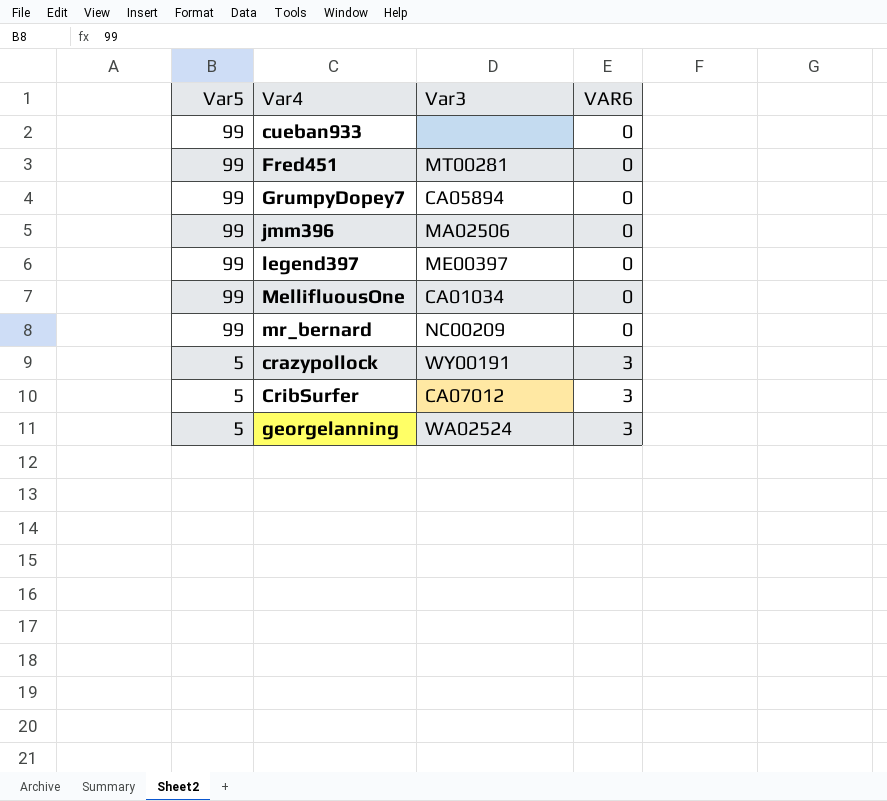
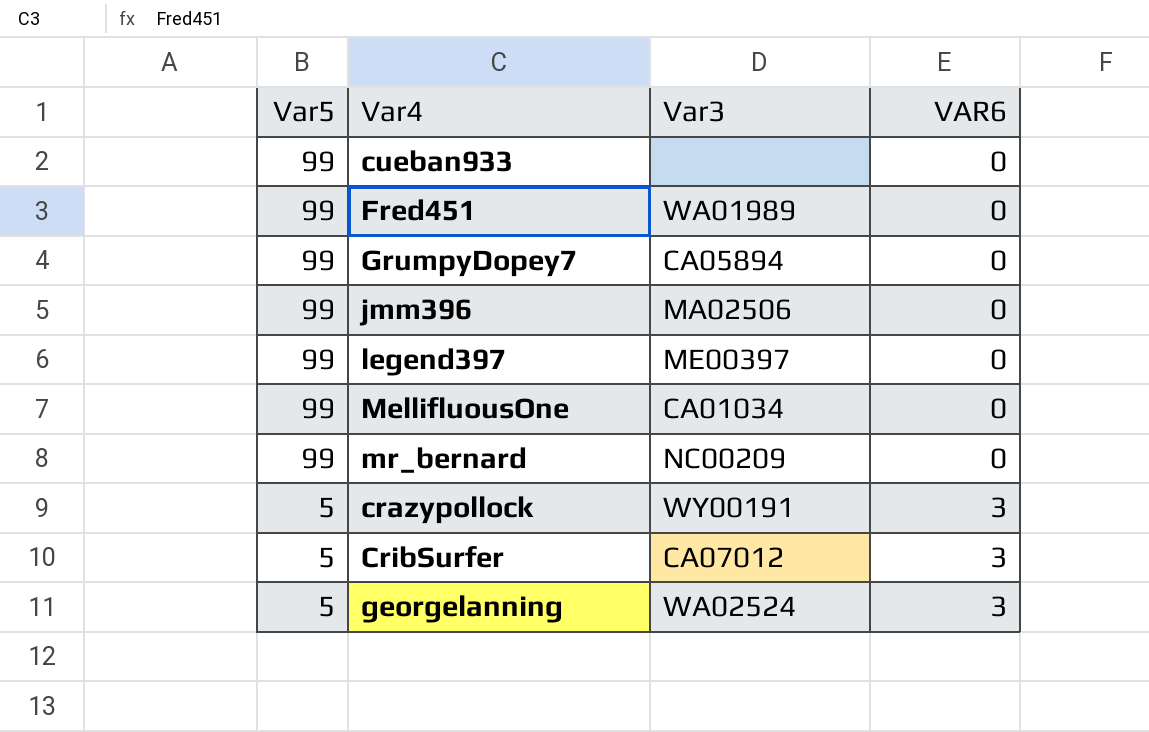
Fred451 | Var3: MT00281 -> WA01989

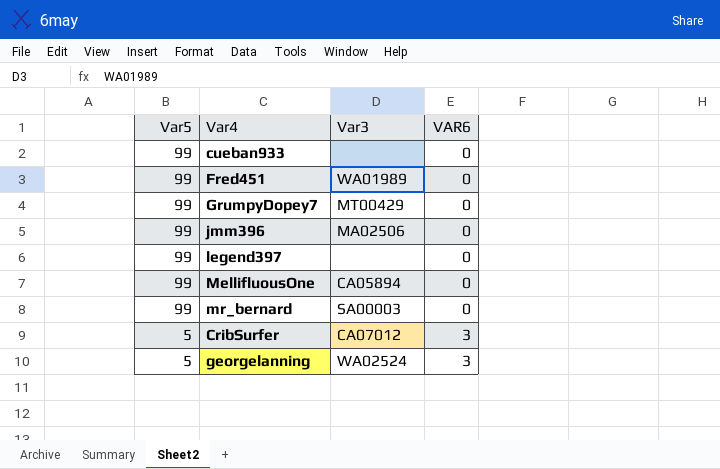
row crazypollock: 5 | WY00191 | 3 -> none
GrumpyDopey7 | Var3: CA05894 -> MT00429
legend397 | Var3: ME00397 -> none
MellifluousOne | Var3: CA01034 -> CA05894
mr_bernard | Var3: NC00209 -> SA00003

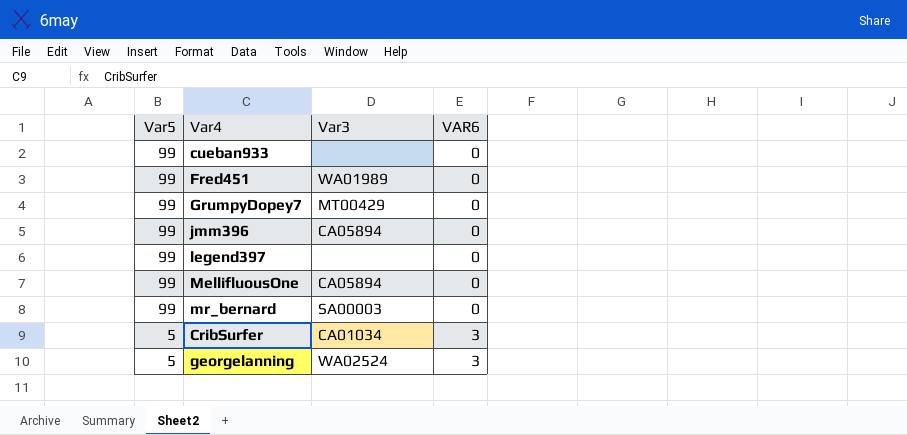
jmm396 | Var3: MA02506 -> CA05894
CribSurfer | Var3: CA07012 -> CA01034

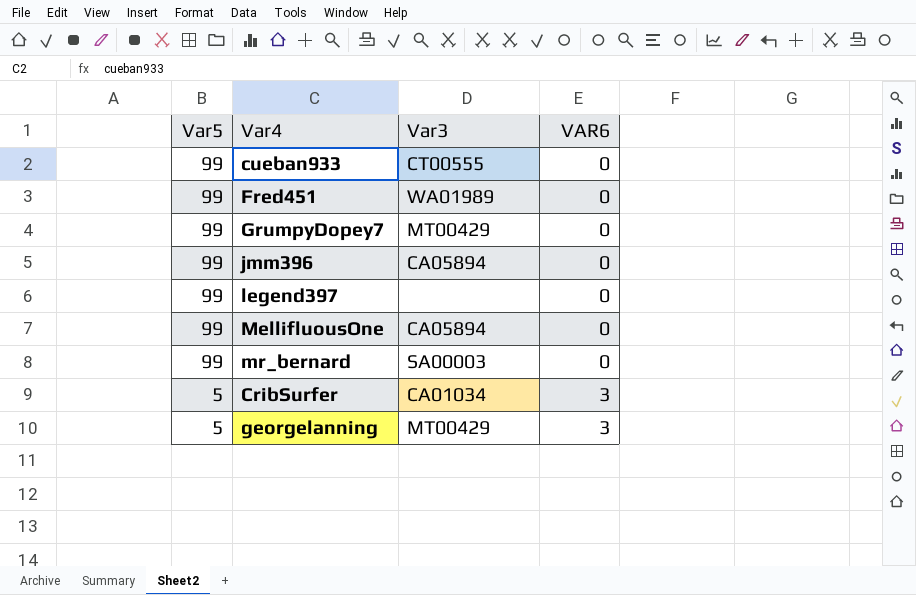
cueban933 | Var3: none -> CT00555
georgelanning | Var3: WA02524 -> MT00429

